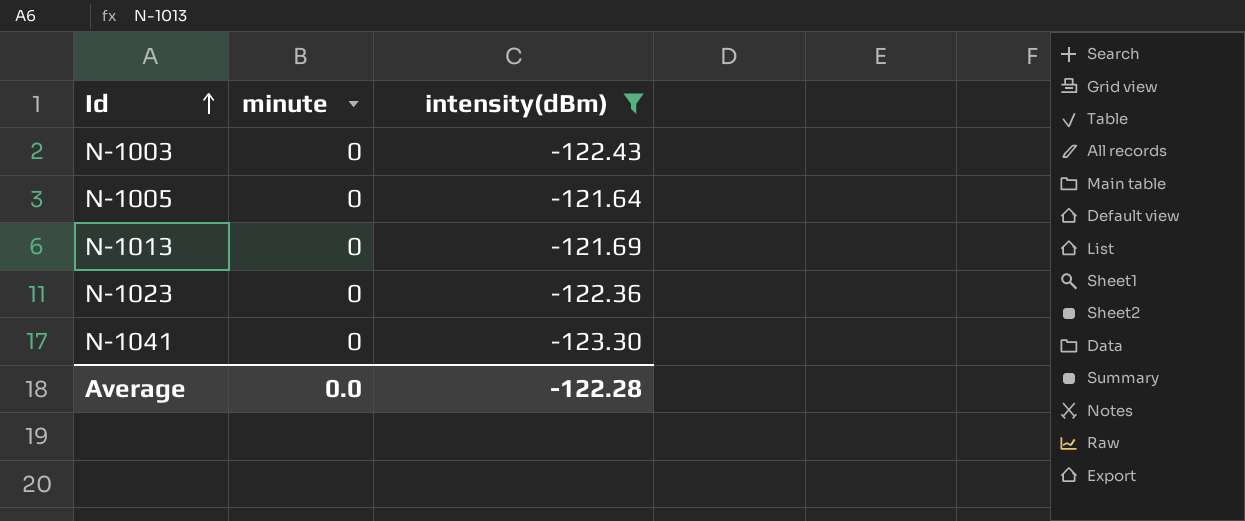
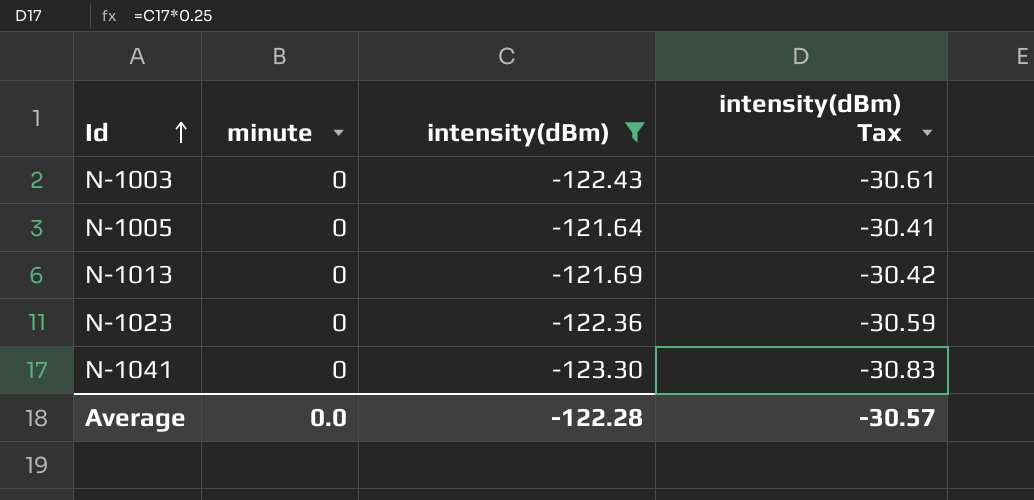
column intensity(dBm) Tax | formula: none -> [intensity(dBm)] * 0.25

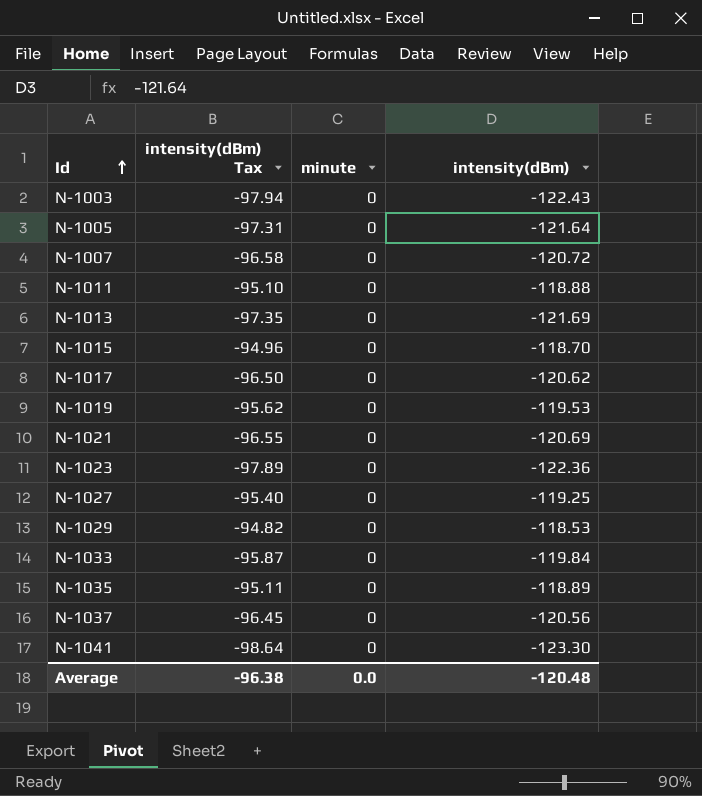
filter: intensity(dBm) <= -121.64 -> none
column intensity(dBm) Tax | formula: [intensity(dBm)] * 0.25 -> [intensity(dBm)] * 0.8
column intensity(dBm) Tax | position: 4 -> 2
Average | intensity(dBm) Tax: -30.57 -> -96.38
Average | intensity(dBm): -122.28 -> -120.48

